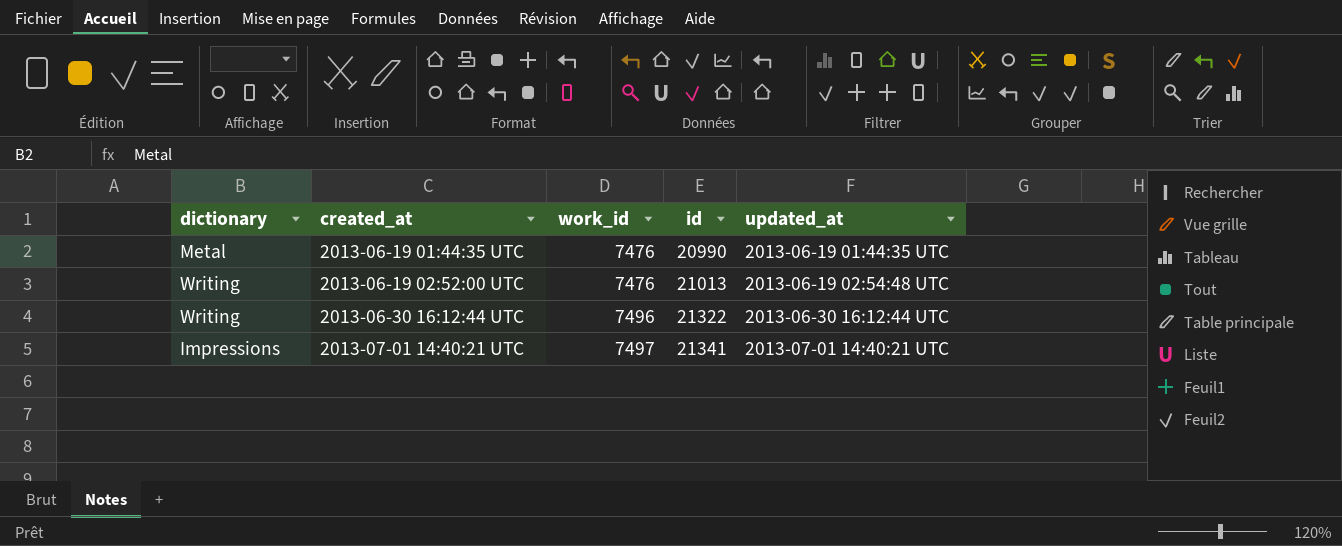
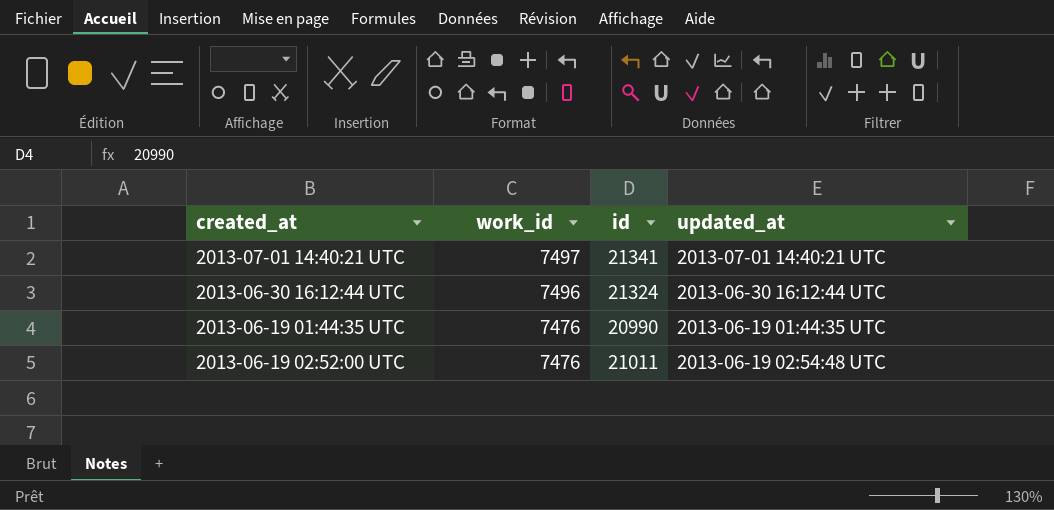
row order: created_at ascending -> work_id descending
column dictionary | position: 1 -> none
2013-06-30 16:12:44 UTC | id: 21322 -> 21324
2013-06-19 02:52:00 UTC | id: 21013 -> 21011

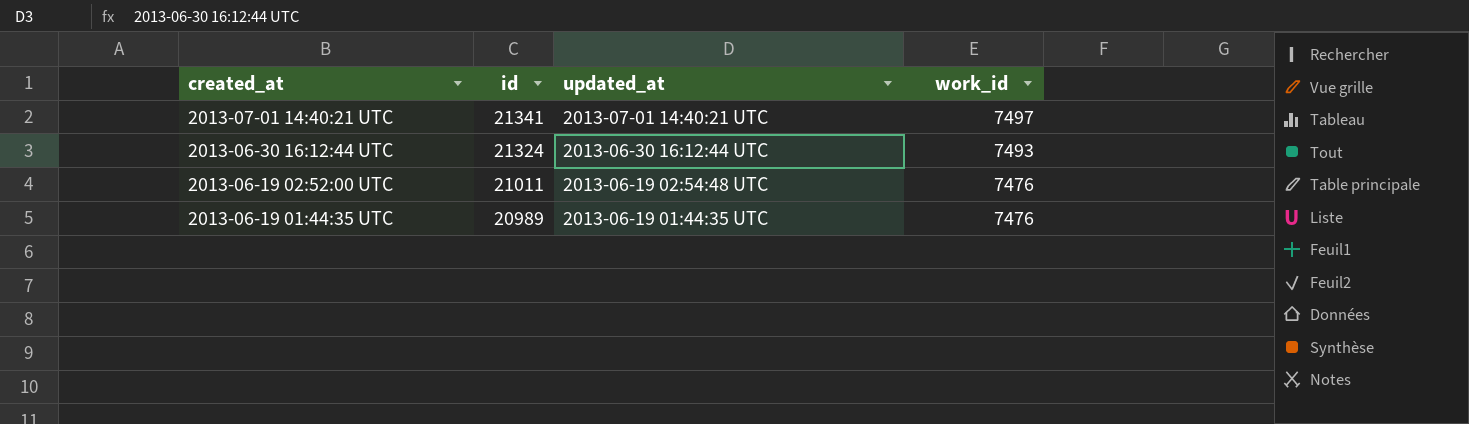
row order: work_id descending -> created_at descending
column work_id | position: 2 -> 4
2013-06-30 16:12:44 UTC | work_id: 7496 -> 7493
2013-06-19 01:44:35 UTC | id: 20990 -> 20989

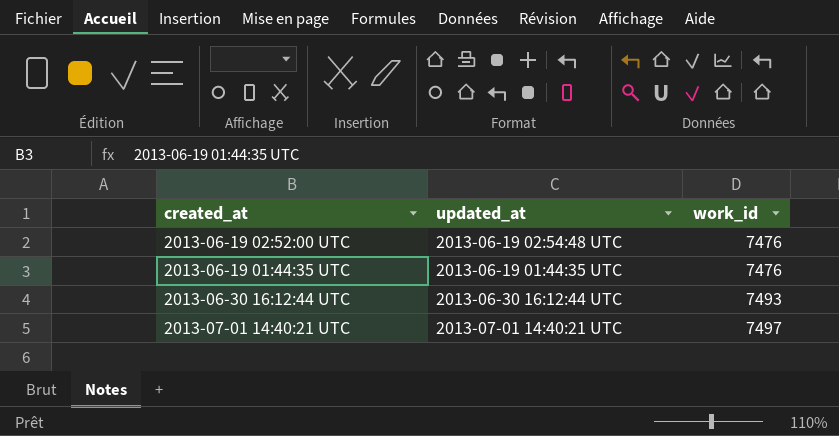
row order: created_at descending -> work_id ascending
column id | position: 2 -> none

